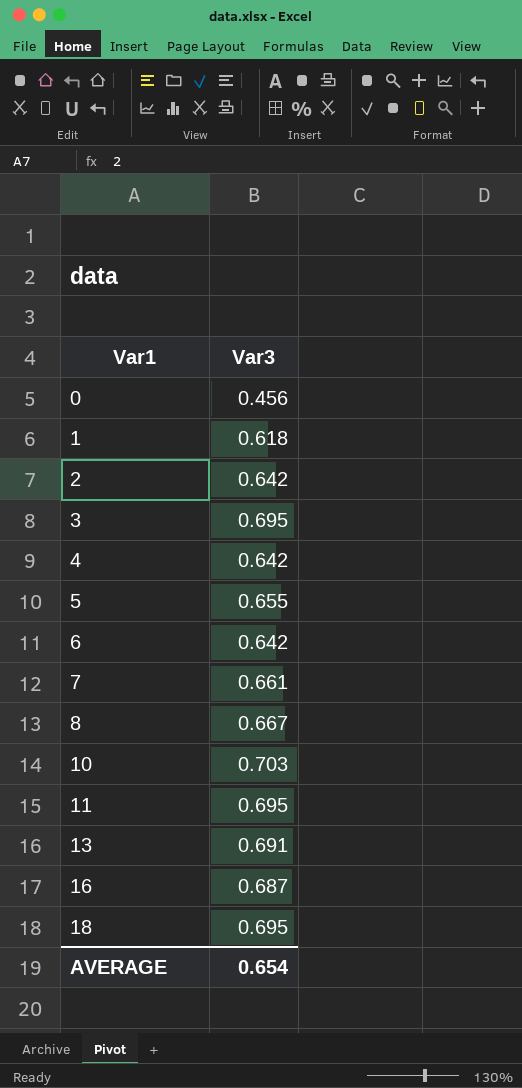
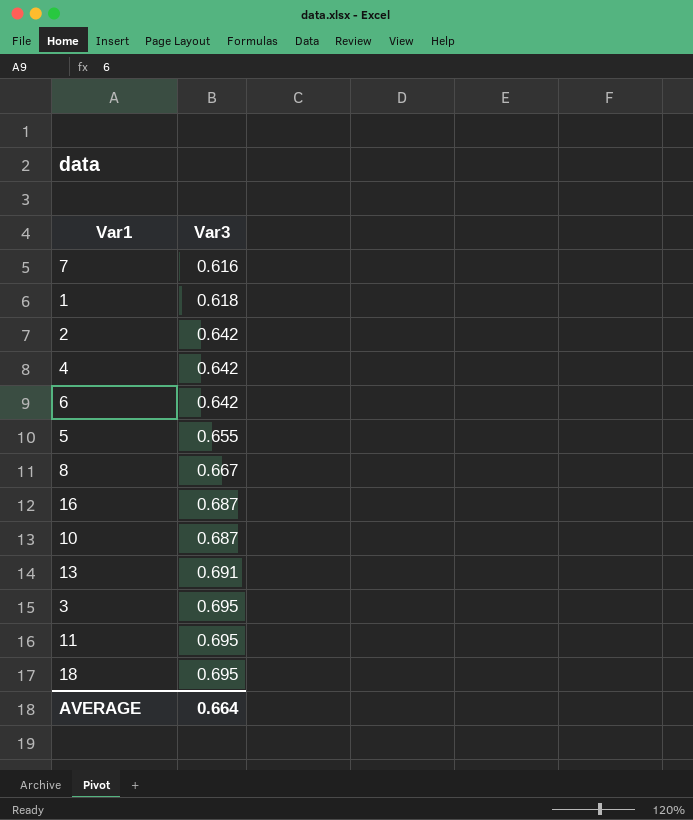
row order: Var1 ascending -> Var3 ascending
row 0: 0.456 -> none
7 | Var3: 0.661 -> 0.616
10 | Var3: 0.703 -> 0.687
AVERAGE | Var3: 0.654 -> 0.664

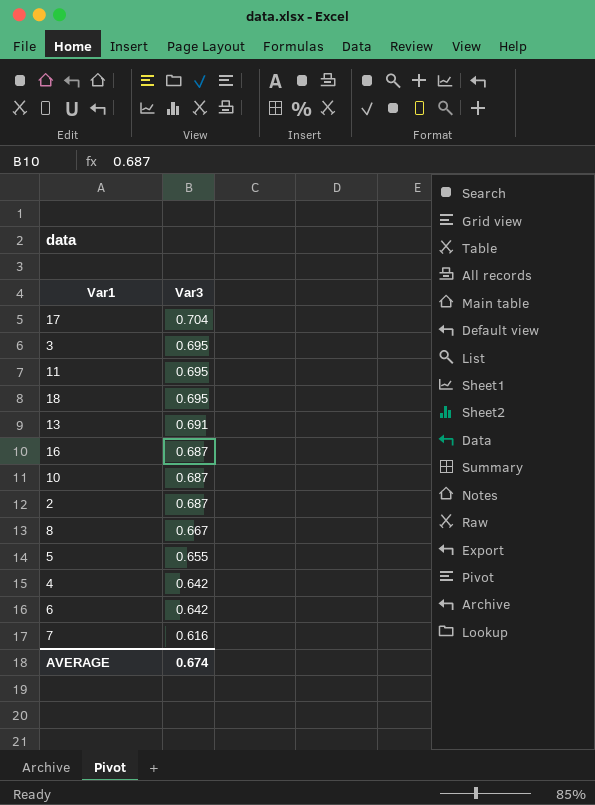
row order: Var3 ascending -> Var3 descending
row 1: 0.618 -> none
row 17: none -> 0.704
2 | Var3: 0.642 -> 0.687
AVERAGE | Var3: 0.664 -> 0.674

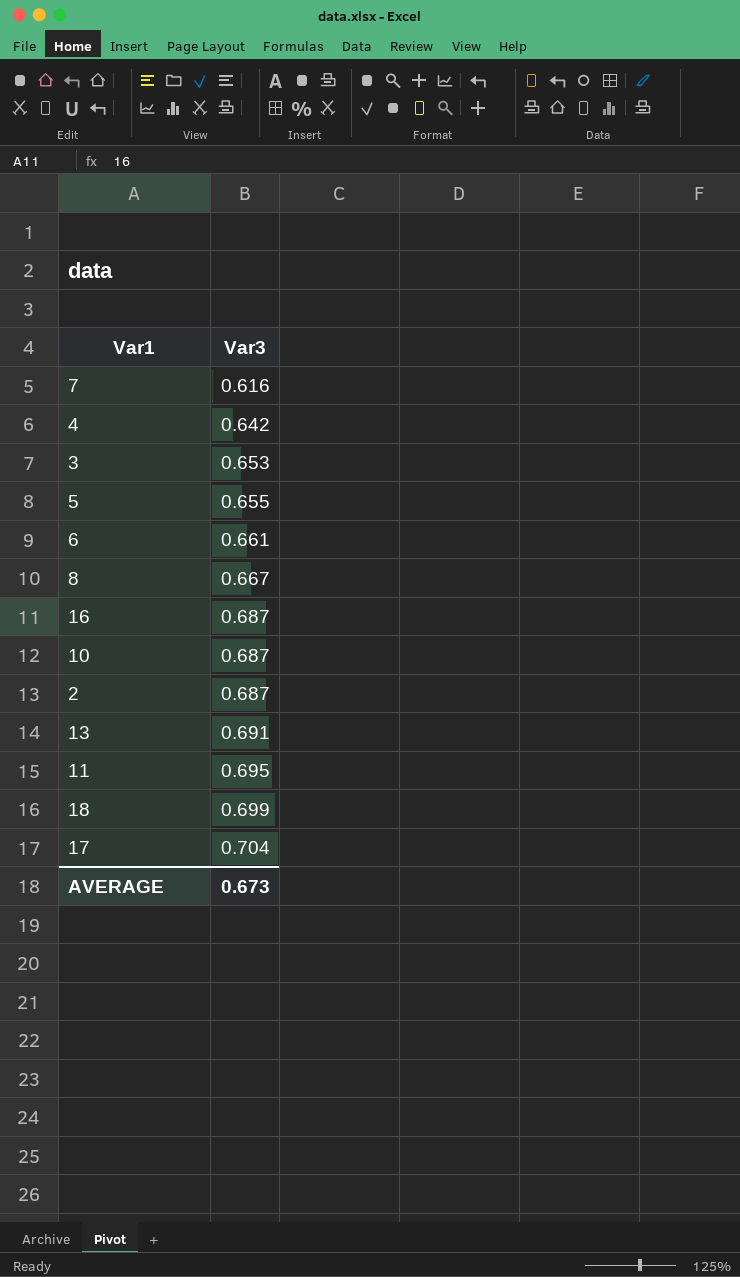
row order: Var3 descending -> Var3 ascending
3 | Var3: 0.695 -> 0.653
6 | Var3: 0.642 -> 0.661
18 | Var3: 0.695 -> 0.699
AVERAGE | Var3: 0.674 -> 0.673

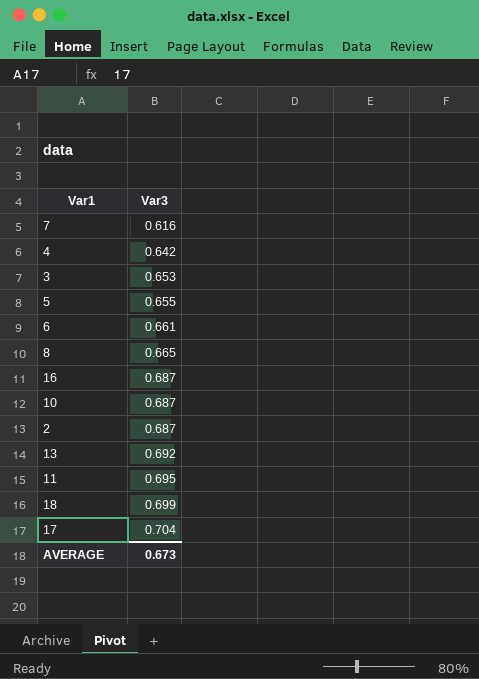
8 | Var3: 0.667 -> 0.665
13 | Var3: 0.691 -> 0.692

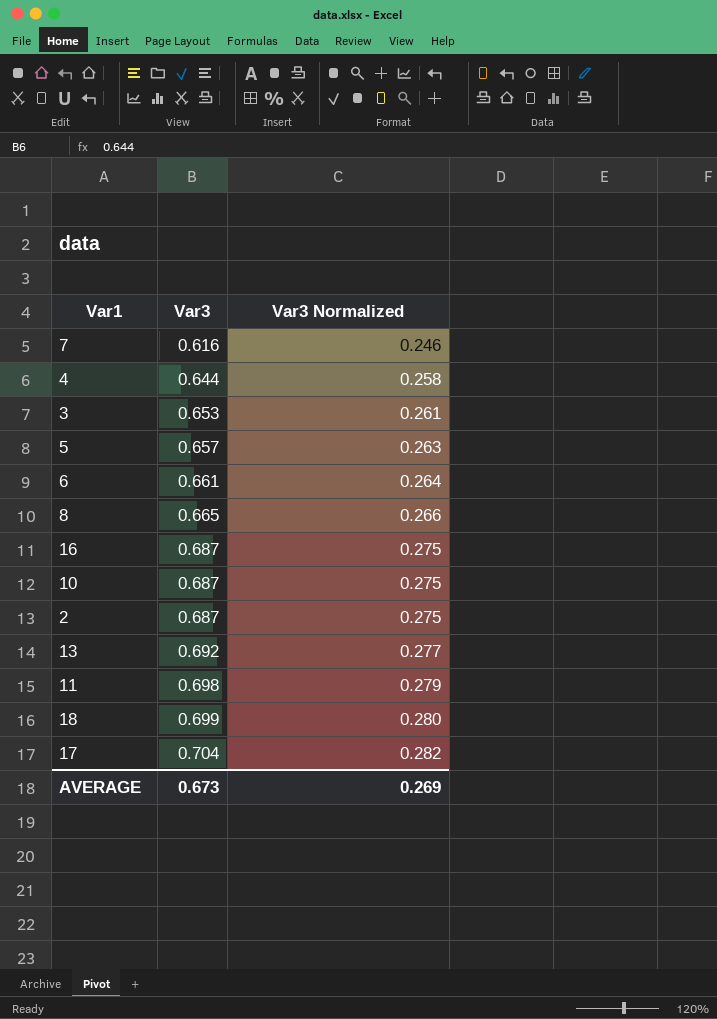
column Var3 Normalized | formula: none -> [Var3] * 0.4
4 | Var3: 0.642 -> 0.644
5 | Var3: 0.655 -> 0.657
11 | Var3: 0.695 -> 0.698

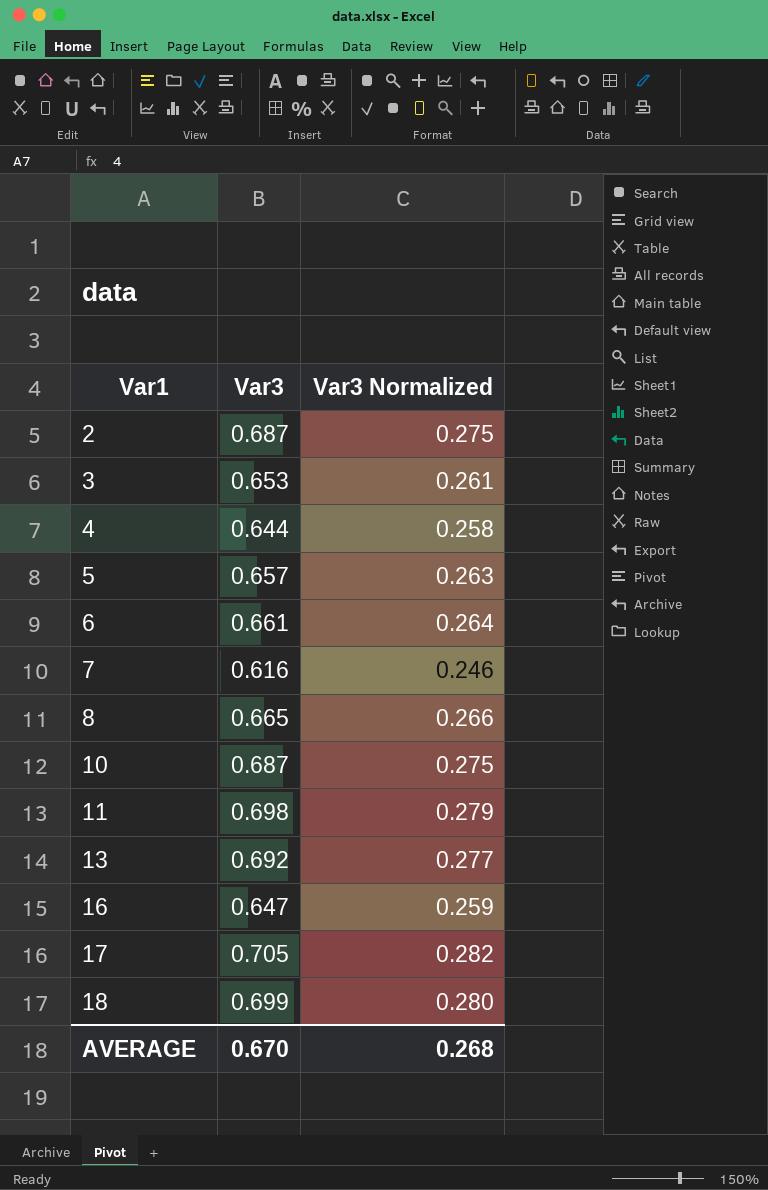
row order: Var3 ascending -> Var1 ascending
16 | Var3: 0.687 -> 0.647
16 | Var3 Normalized: 0.275 -> 0.259
17 | Var3: 0.704 -> 0.705
AVERAGE | Var3: 0.673 -> 0.670
AVERAGE | Var3 Normalized: 0.269 -> 0.268

